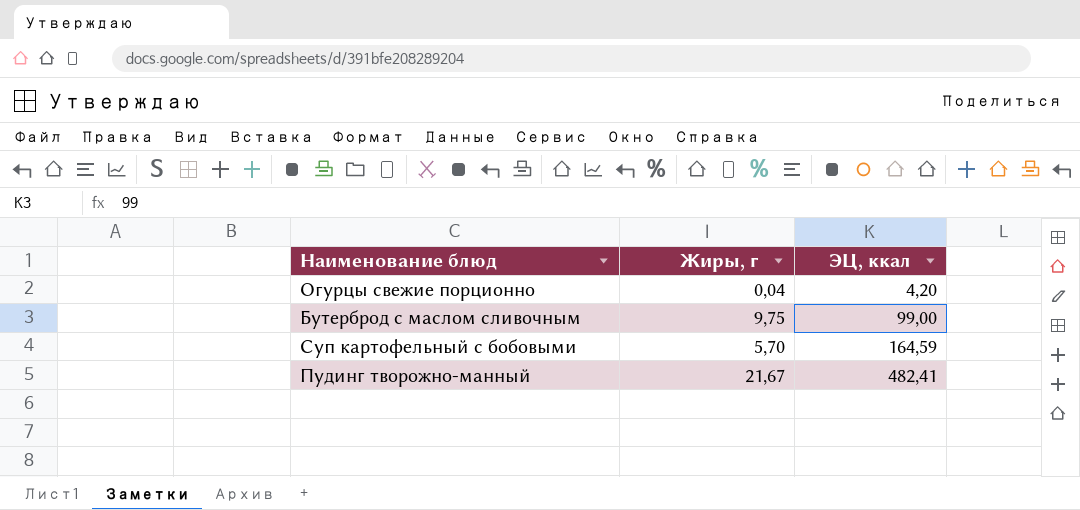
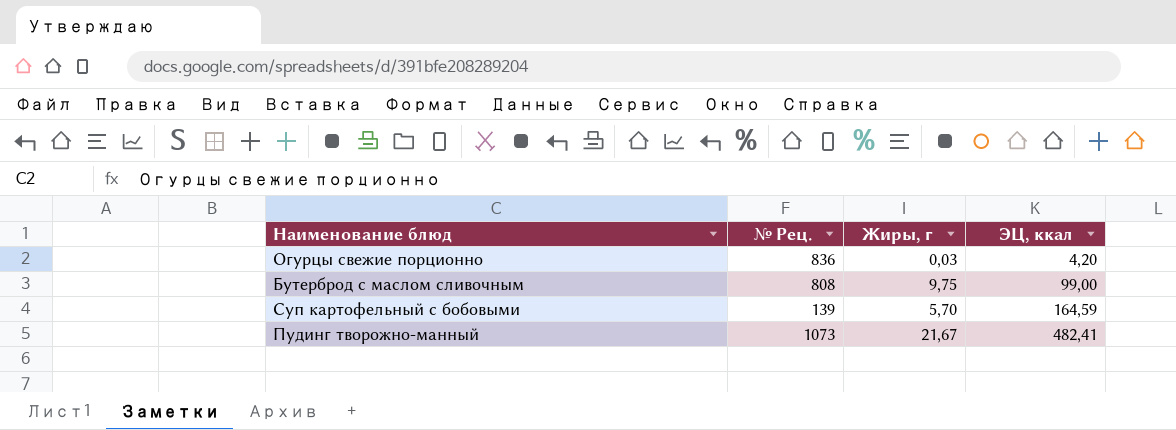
column № Рец. | position: none -> 2
Огурцы свежие порционно | Жиры, г: 0,04 -> 0,03

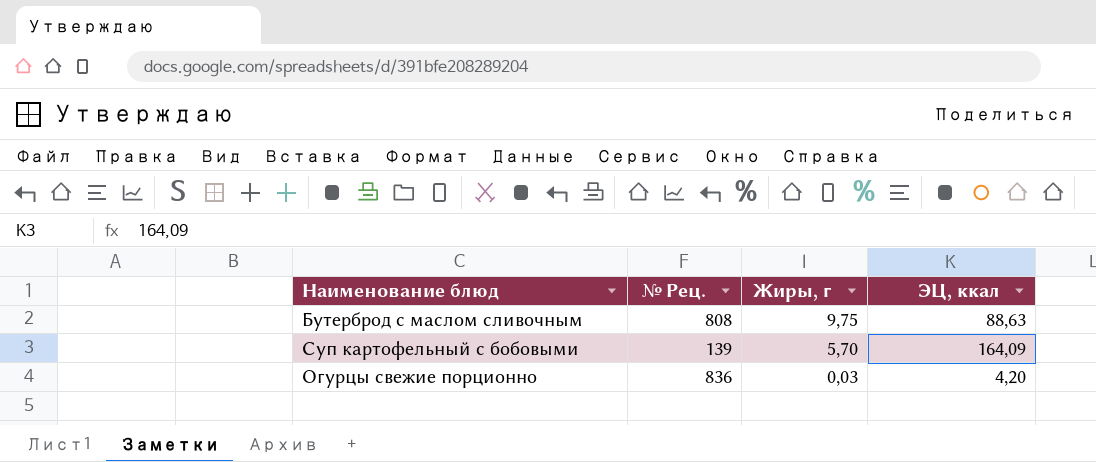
row order: ЭЦ, ккал ascending -> Жиры, г descending
row Пудинг творожно-манный: 1073 | 21,67 | 482,41 -> none
Бутерброд с маслом сливочным | ЭЦ, ккал: 99,00 -> 88,63
Суп картофельный с бобовыми | ЭЦ, ккал: 164,59 -> 164,09

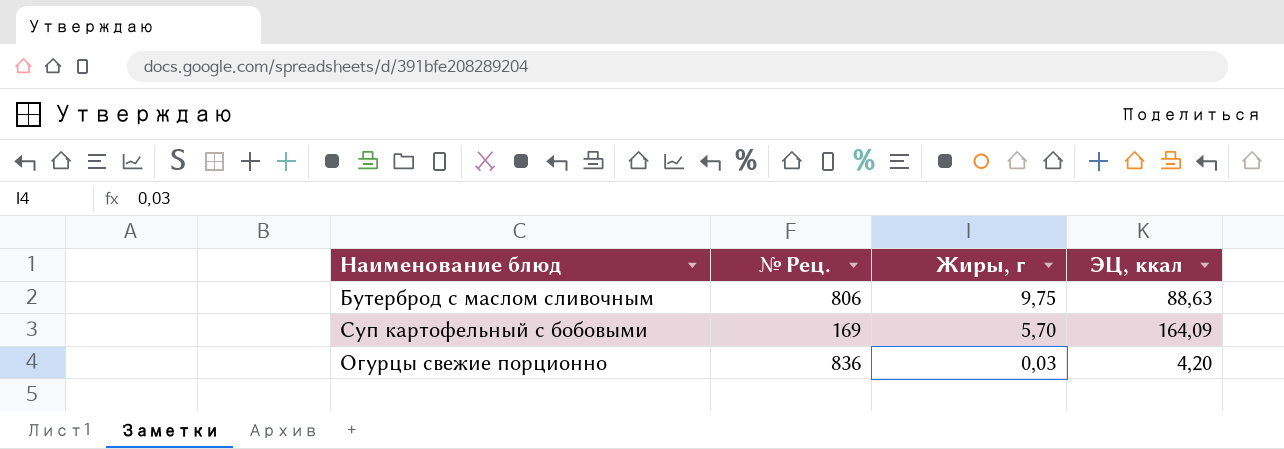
Бутерброд с маслом сливочным | № Рец.: 808 -> 806
Суп картофельный с бобовыми | № Рец.: 139 -> 169

